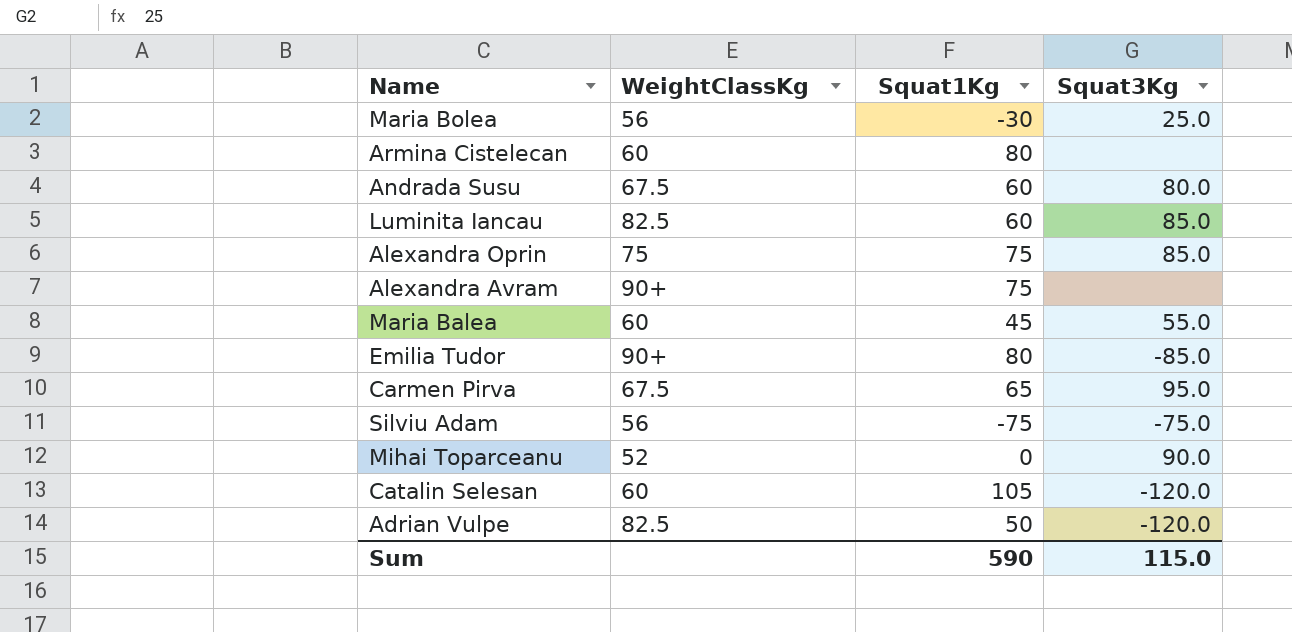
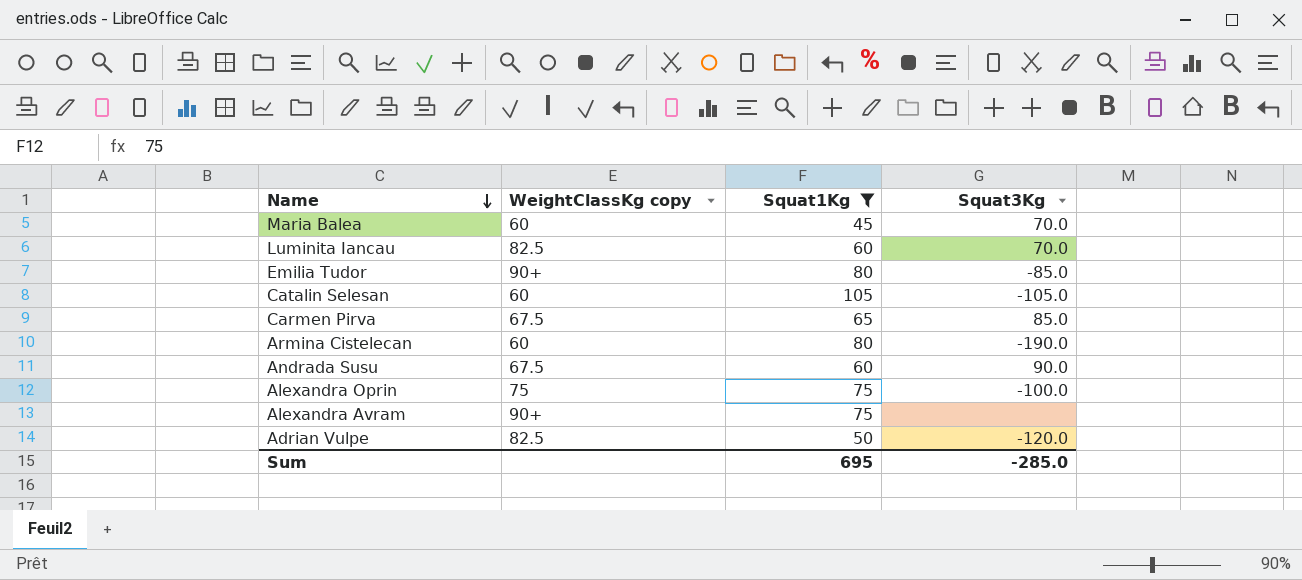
filter: none -> Squat1Kg >= 45
row order: none -> Name descending
column name: WeightClassKg -> WeightClassKg copy
Maria Balea | Squat3Kg: 55.0 -> 70.0
Luminita Iancau | Squat3Kg: 85.0 -> 70.0
Catalin Selesan | Squat3Kg: -120.0 -> -105.0
Carmen Pirva | Squat3Kg: 95.0 -> 85.0
Armina Cistelecan | Squat3Kg: none -> -190.0
Andrada Susu | Squat3Kg: 80.0 -> 90.0
Alexandra Oprin | Squat3Kg: 85.0 -> -100.0
Sum | Squat1Kg: 590 -> 695
Sum | Squat3Kg: 115.0 -> -285.0

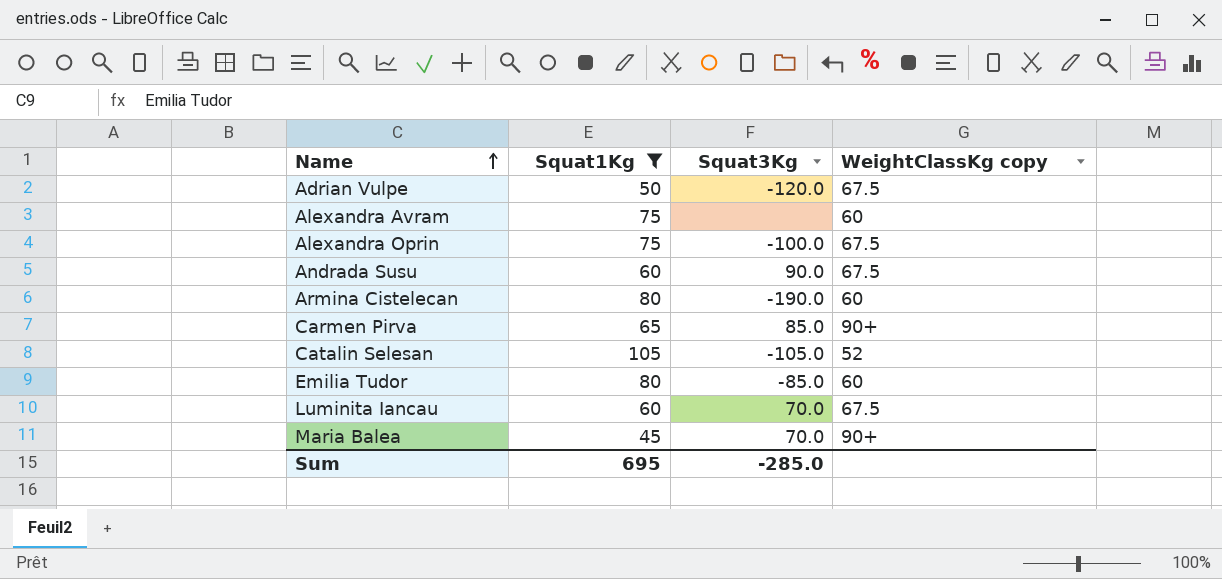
row order: Name descending -> Name ascending
column WeightClassKg copy | position: 2 -> 4
Adrian Vulpe | WeightClassKg copy: 82.5 -> 67.5
Alexandra Avram | WeightClassKg copy: 90+ -> 60
Alexandra Oprin | WeightClassKg copy: 75 -> 67.5
Carmen Pirva | WeightClassKg copy: 67.5 -> 90+
Catalin Selesan | WeightClassKg copy: 60 -> 52
Emilia Tudor | WeightClassKg copy: 90+ -> 60
Luminita Iancau | WeightClassKg copy: 82.5 -> 67.5
Maria Balea | WeightClassKg copy: 60 -> 90+

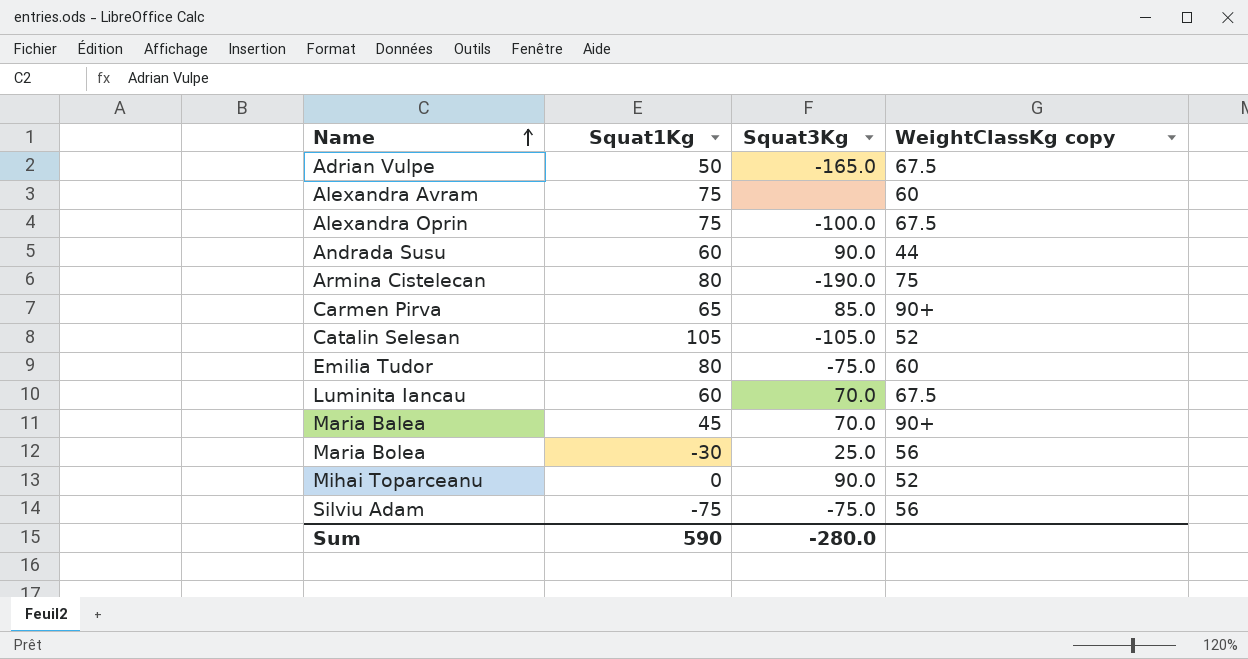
filter: Squat1Kg >= 45 -> none
Adrian Vulpe | Squat3Kg: -120.0 -> -165.0
Andrada Susu | WeightClassKg copy: 67.5 -> 44
Armina Cistelecan | WeightClassKg copy: 60 -> 75
Emilia Tudor | Squat3Kg: -85.0 -> -75.0
Sum | Squat1Kg: 695 -> 590
Sum | Squat3Kg: -285.0 -> -280.0

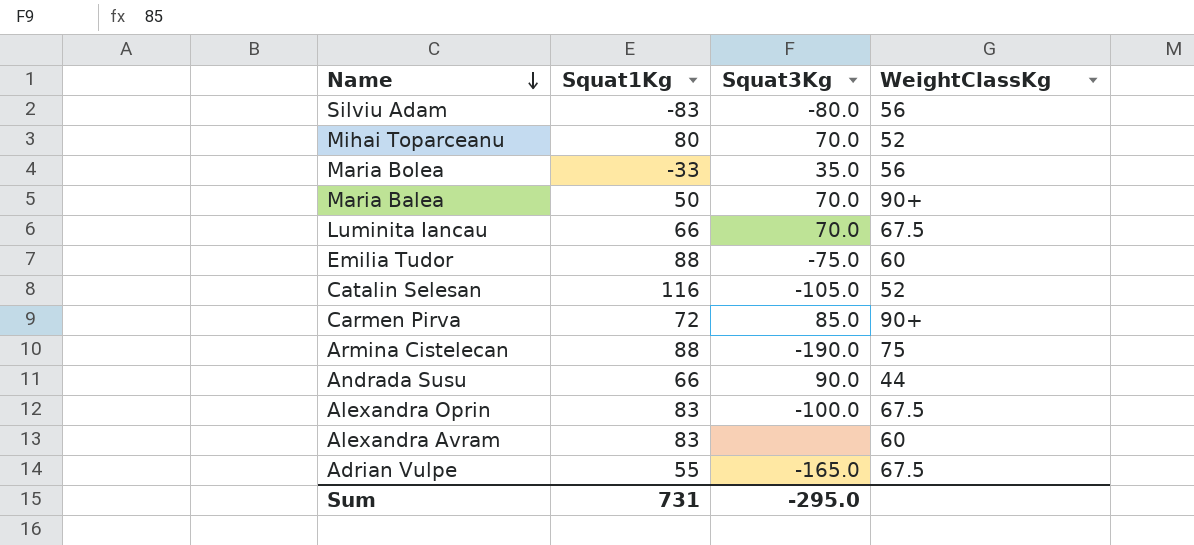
row order: Name ascending -> Name descending
column name: WeightClassKg copy -> WeightClassKg
Silviu Adam | Squat1Kg: -75 -> -83
Silviu Adam | Squat3Kg: -75.0 -> -80.0
Mihai Toparceanu | Squat1Kg: 0 -> 80
Mihai Toparceanu | Squat3Kg: 90.0 -> 70.0
Maria Bolea | Squat1Kg: -30 -> -33
Maria Bolea | Squat3Kg: 25.0 -> 35.0
Maria Balea | Squat1Kg: 45 -> 50
Luminita Iancau | Squat1Kg: 60 -> 66
Emilia Tudor | Squat1Kg: 80 -> 88
Catalin Selesan | Squat1Kg: 105 -> 116
Carmen Pirva | Squat1Kg: 65 -> 72
Armina Cistelecan | Squat1Kg: 80 -> 88
Andrada Susu | Squat1Kg: 60 -> 66
Alexandra Oprin | Squat1Kg: 75 -> 83
Alexandra Avram | Squat1Kg: 75 -> 83
Adrian Vulpe | Squat1Kg: 50 -> 55
Sum | Squat1Kg: 590 -> 731
Sum | Squat3Kg: -280.0 -> -295.0

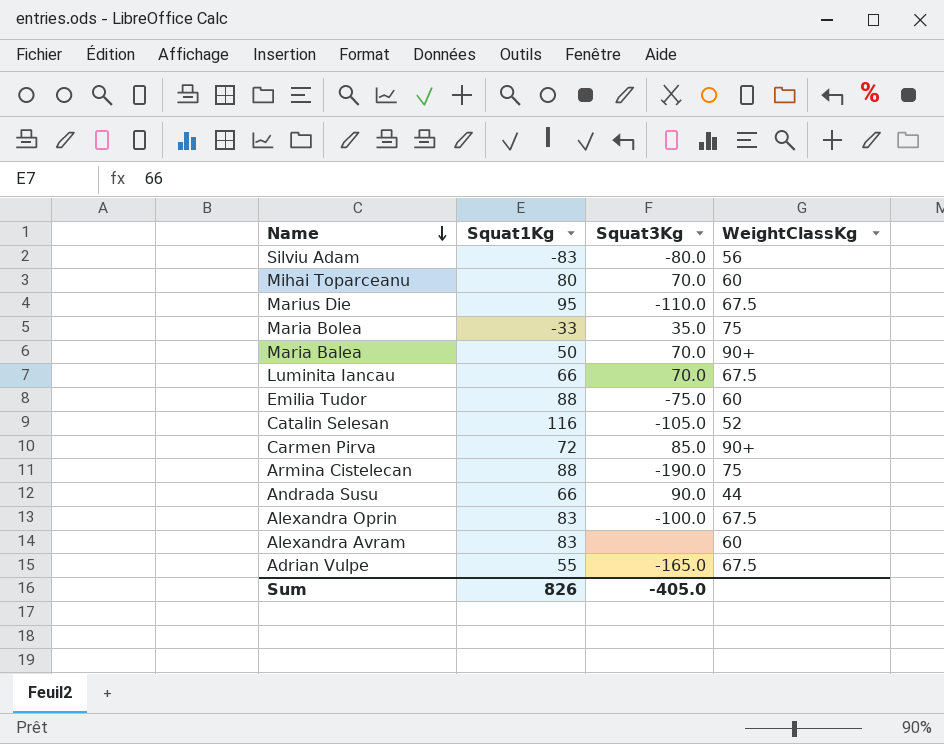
Mihai Toparceanu | WeightClassKg: 52 -> 60
row Marius Die: none -> 95 | -110.0 | 67.5
Maria Bolea | WeightClassKg: 56 -> 75
Sum | Squat1Kg: 731 -> 826
Sum | Squat3Kg: -295.0 -> -405.0

